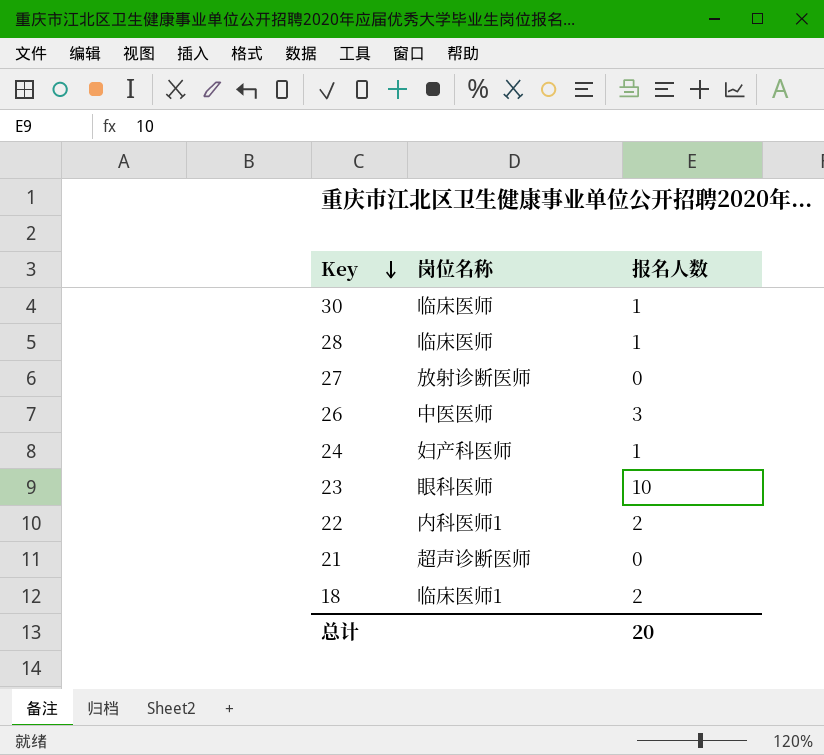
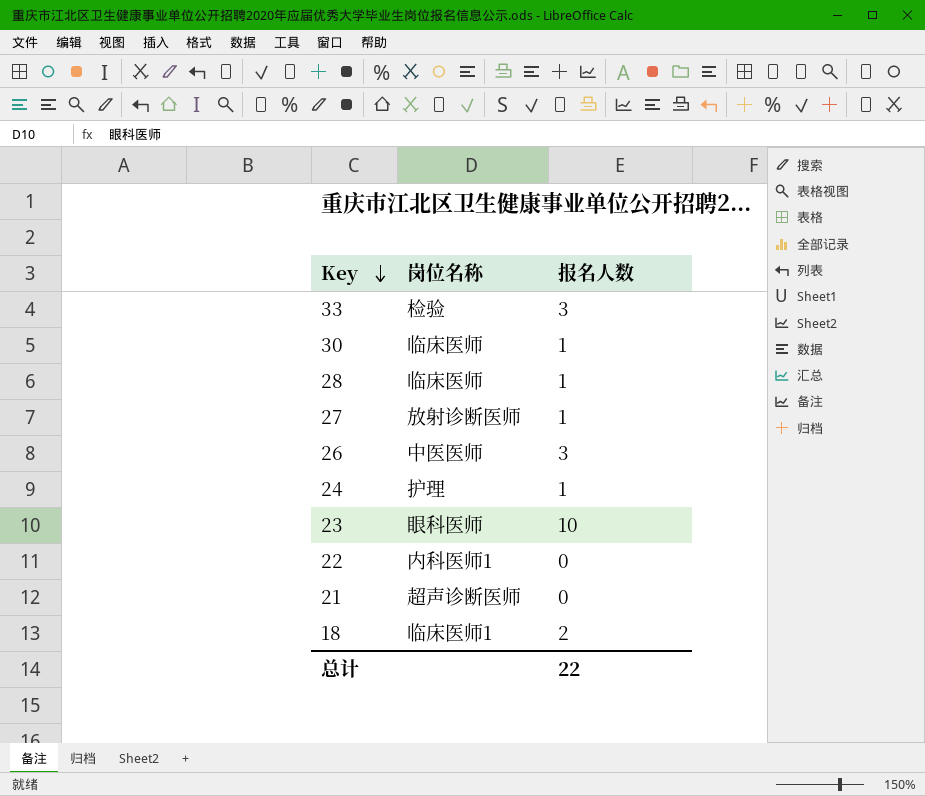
row 33: none -> 检验 | 3
27 | 报名人数: 0 -> 1
24 | 岗位名称: 妇产科医师 -> 护理
22 | 报名人数: 2 -> 0
总计 | 报名人数: 20 -> 22

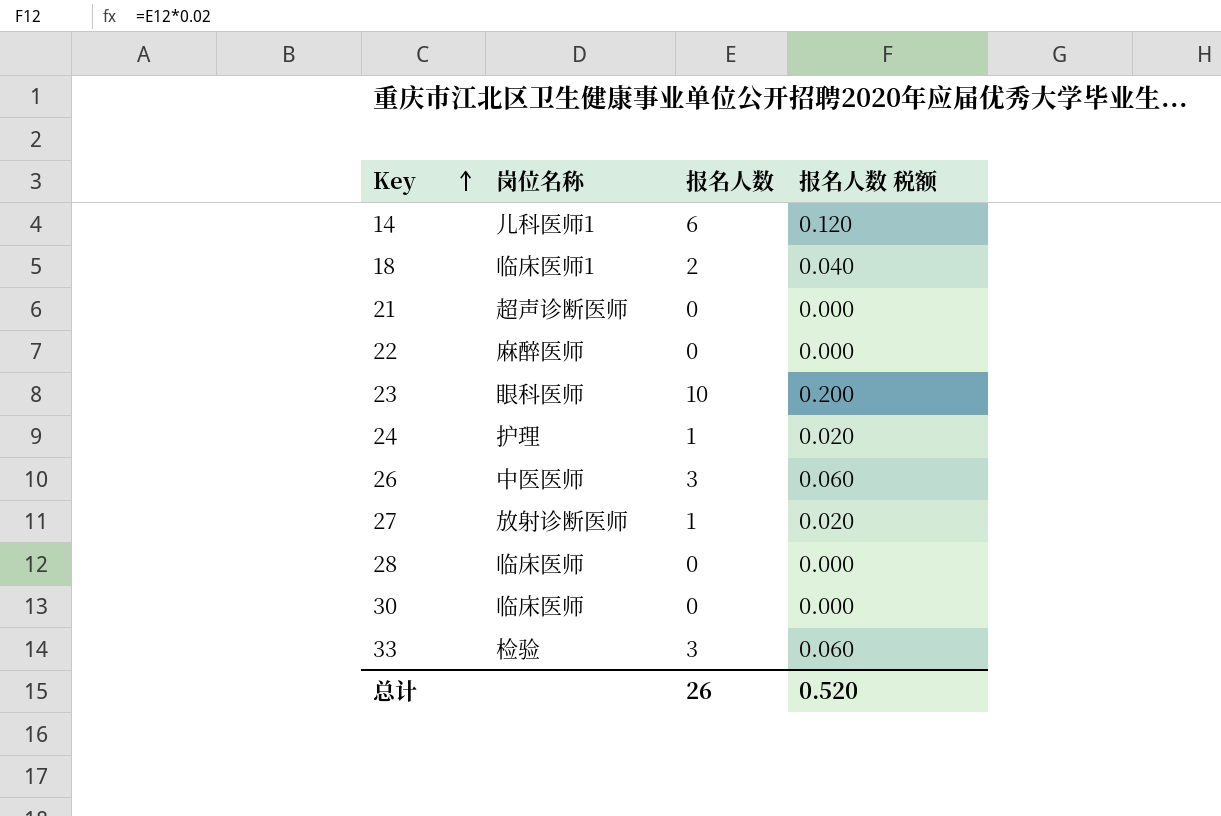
row order: Key descending -> Key ascending
column 报名人数 税额 | formula: none -> [报名人数] * 0.02
row 14: none -> 儿科医师1 | 6 | 0.120
22 | 岗位名称: 内科医师1 -> 麻醉医师
28 | 报名人数: 1 -> 0
30 | 报名人数: 1 -> 0
总计 | 报名人数: 22 -> 26

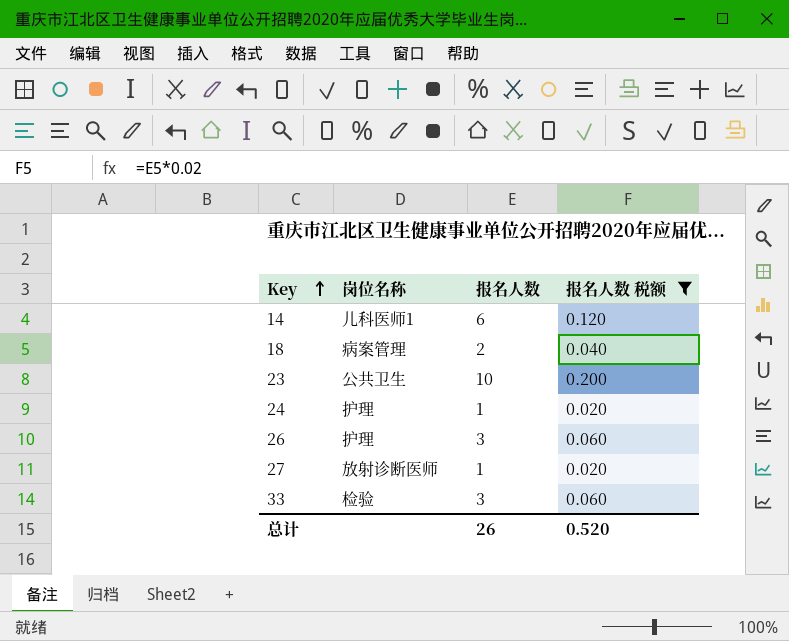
filter: none -> 报名人数 税额 != 0.000
18 | 岗位名称: 临床医师1 -> 病案管理
23 | 岗位名称: 眼科医师 -> 公共卫生
26 | 岗位名称: 中医医师 -> 护理

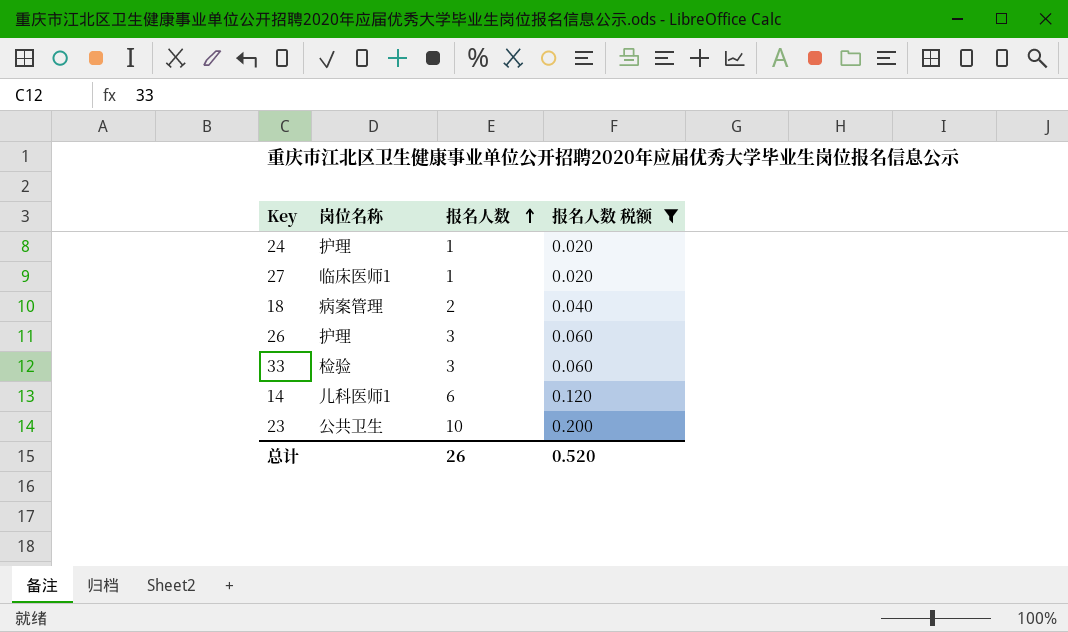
row order: Key ascending -> 报名人数 ascending
27 | 岗位名称: 放射诊断医师 -> 临床医师1

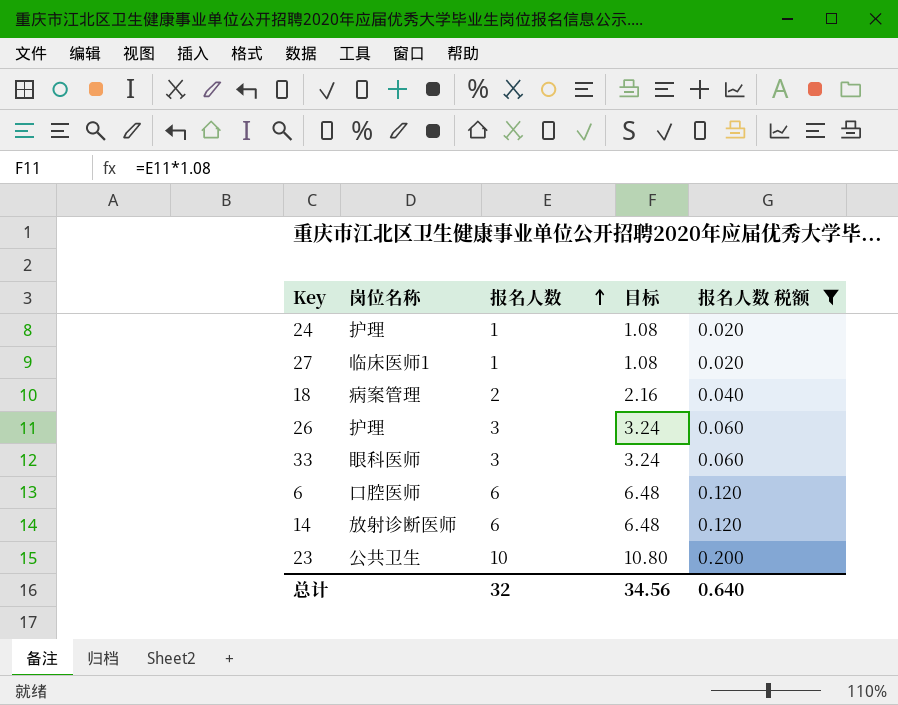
column 目标 | formula: none -> [报名人数] * 1.08
33 | 岗位名称: 检验 -> 眼科医师
row 6: none -> 口腔医师 | 6 | 6.48 | 0.120
14 | 岗位名称: 儿科医师1 -> 放射诊断医师
总计 | 报名人数: 26 -> 32
总计 | 报名人数 税额: 0.520 -> 0.640

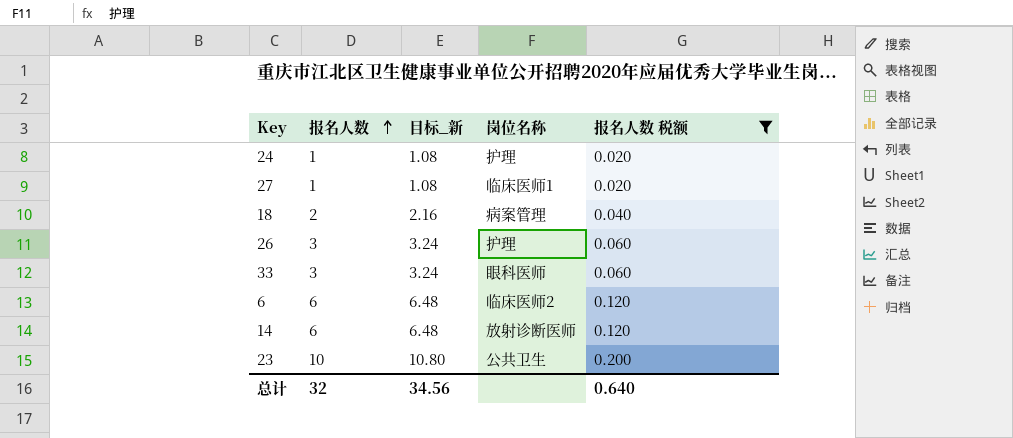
column name: 目标 -> 目标_新
column 岗位名称 | position: 2 -> 4
6 | 岗位名称: 口腔医师 -> 临床医师2

